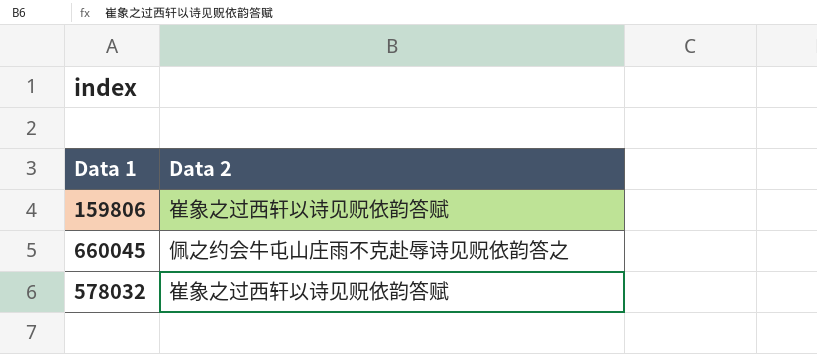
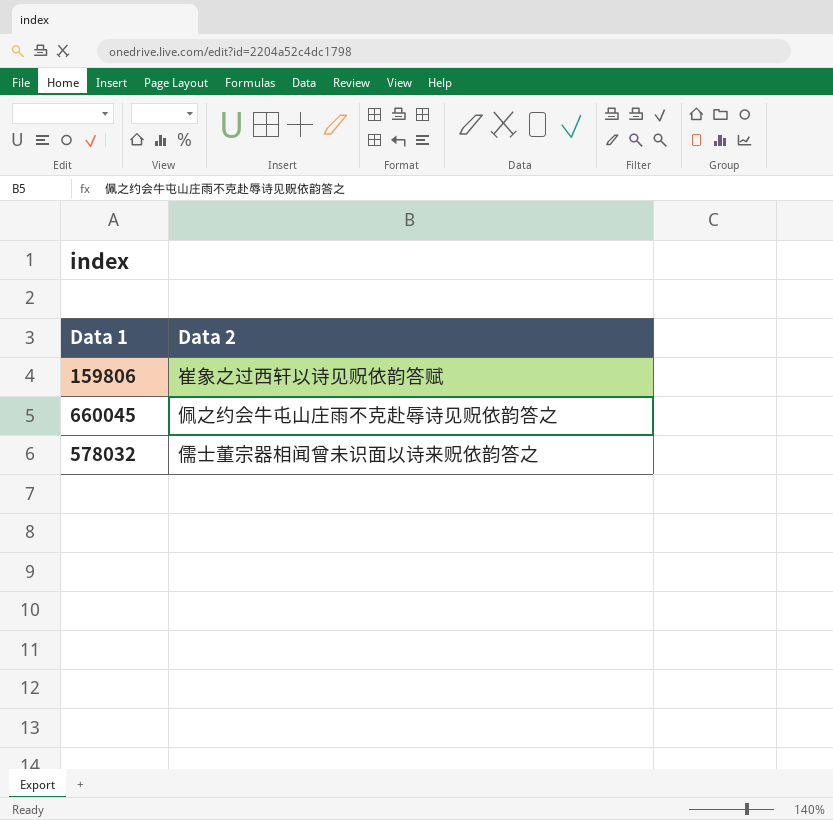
578032 | Data 2: 崔象之过西轩以诗见贶依韵答赋 -> 儒士董宗器相闻曾未识面以诗来贶依韵答之

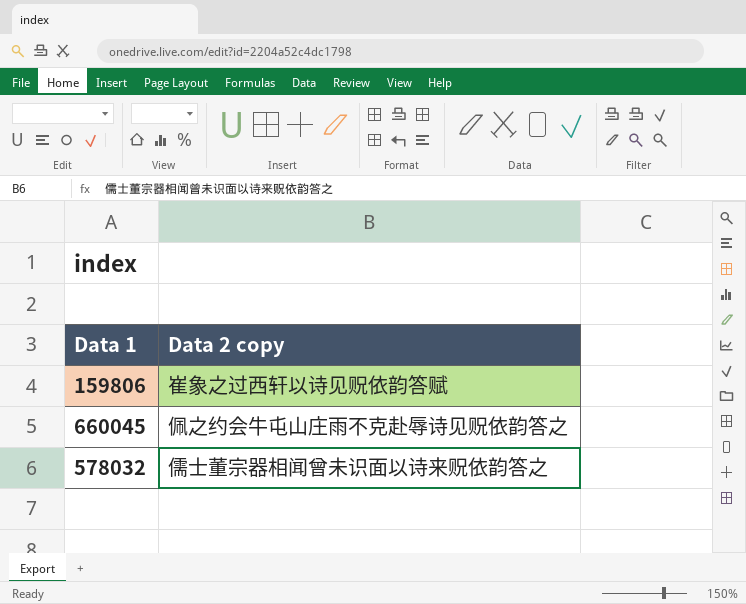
column name: Data 2 -> Data 2 copy

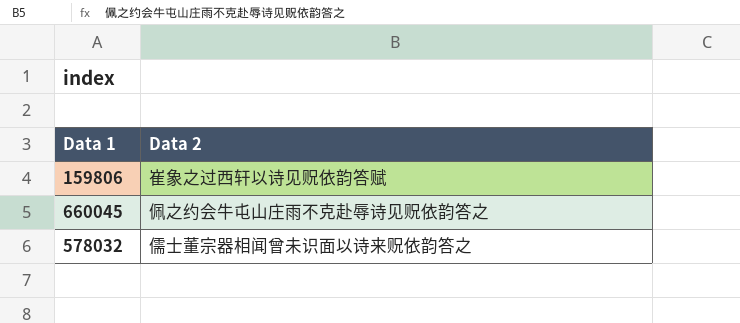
column name: Data 2 copy -> Data 2

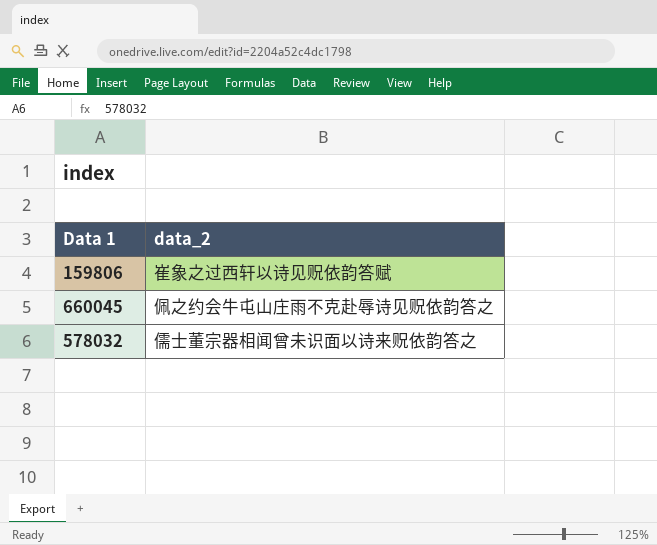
column name: Data 2 -> data_2

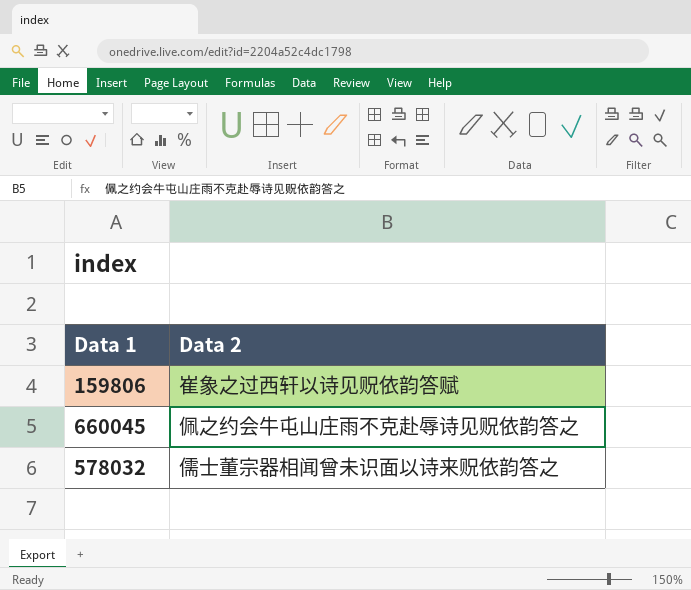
column name: data_2 -> Data 2

